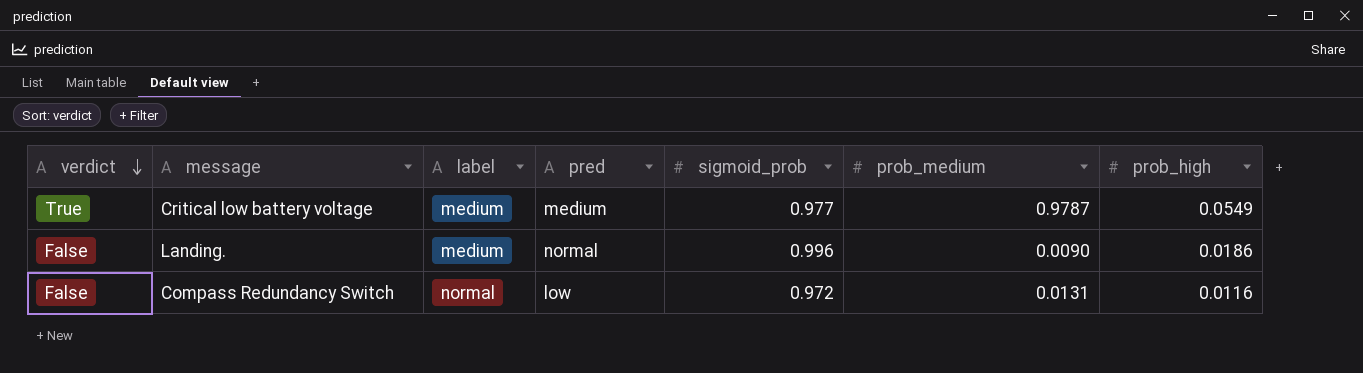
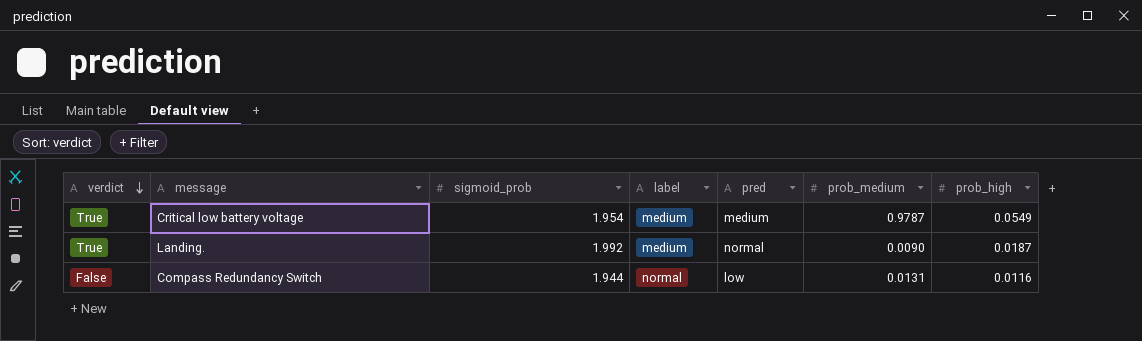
column sigmoid_prob | position: 5 -> 3
Critical low battery voltage | sigmoid_prob: 0.977 -> 1.954
Landing. | verdict: False -> True
Landing. | sigmoid_prob: 0.996 -> 1.992
Landing. | prob_high: 0.0186 -> 0.0187
Compass Redundancy Switch | sigmoid_prob: 0.972 -> 1.944

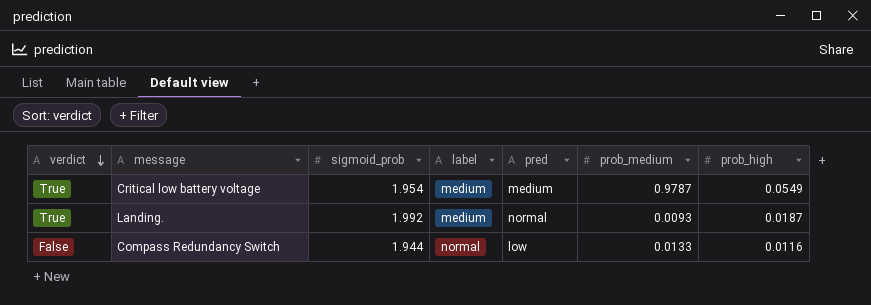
Landing. | prob_medium: 0.0090 -> 0.0093
Compass Redundancy Switch | prob_medium: 0.0131 -> 0.0133

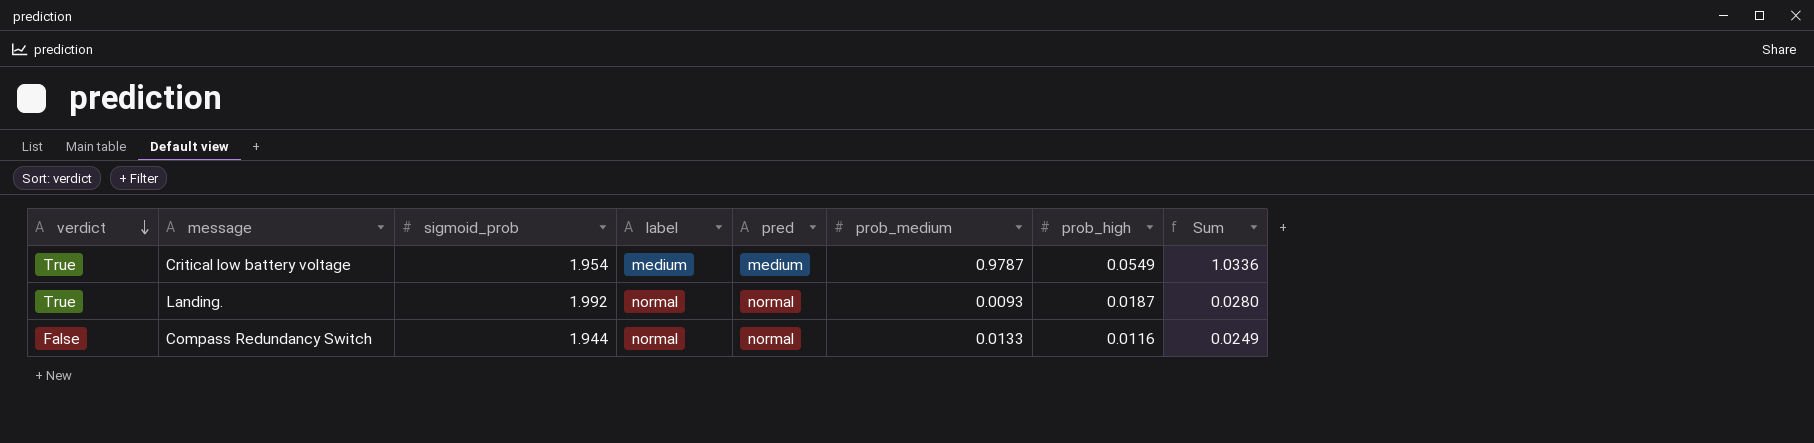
column Sum | formula: none -> [prob_medium] + [prob_high]
Landing. | label: medium -> normal
Compass Redundancy Switch | pred: low -> normal

